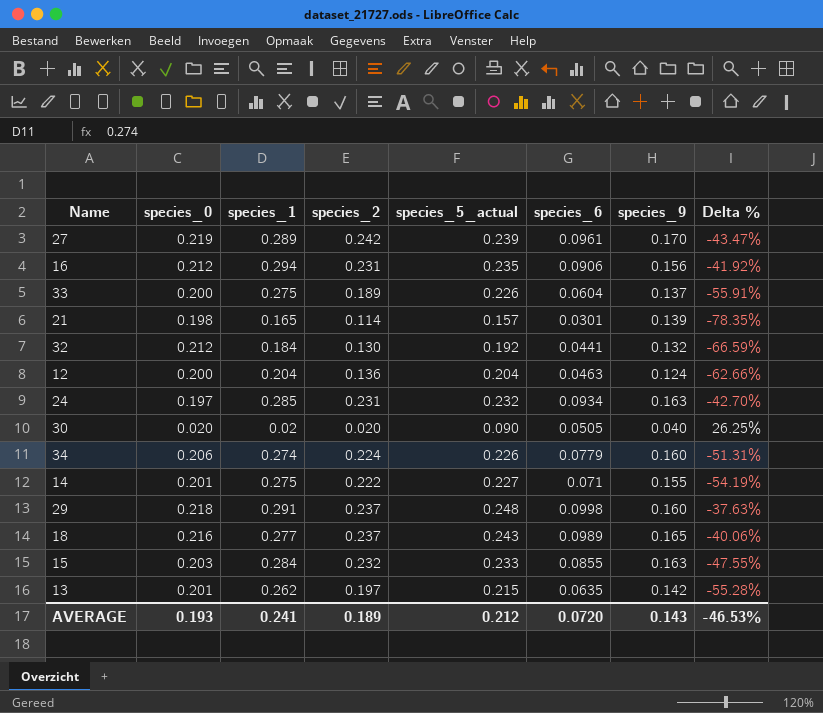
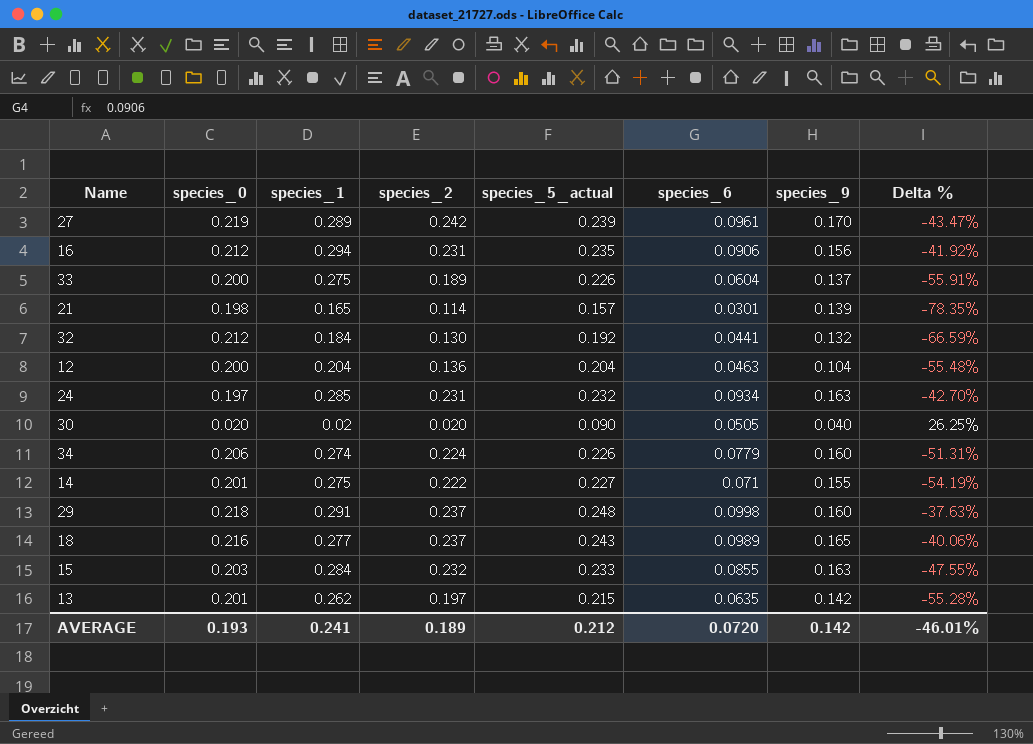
12 | species_9: 0.124 -> 0.104
12 | Delta %: -62.66% -> -55.48%
AVERAGE | species_9: 0.143 -> 0.142
AVERAGE | Delta %: -46.53% -> -46.01%

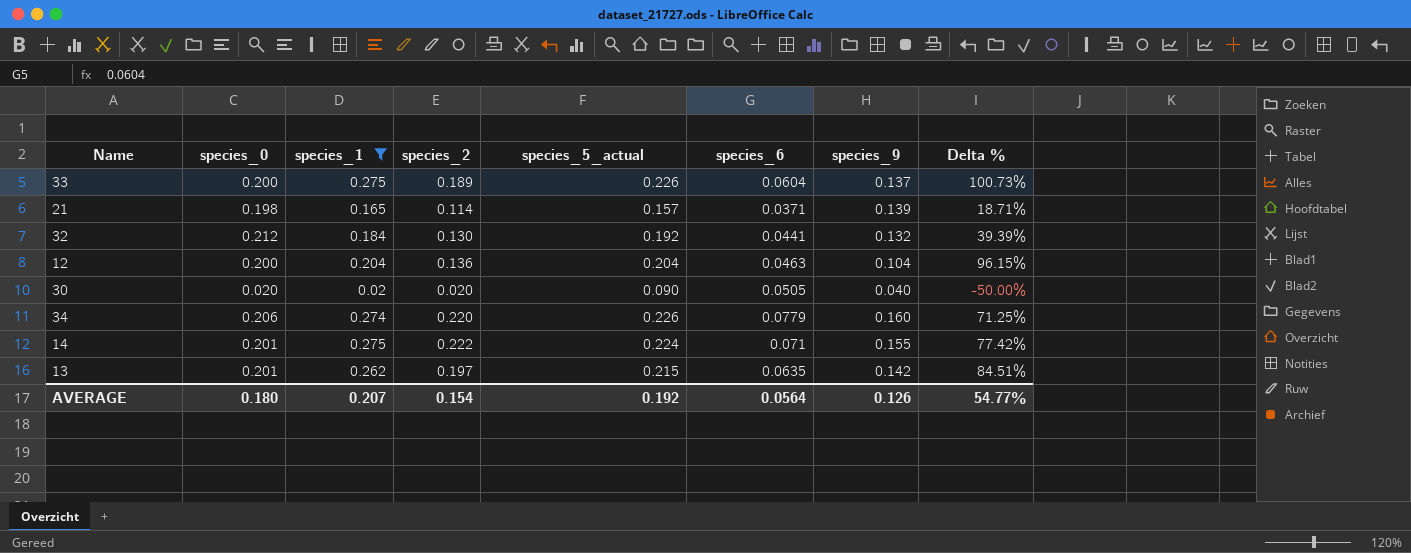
filter: none -> species_1 <= 0.275
column Delta % | formula: ([species_6] - [species_9]) / [species_9] -> ([species_1] - [species_9]) / [species_9]
21 | species_6: 0.0301 -> 0.0371
34 | species_2: 0.224 -> 0.220
14 | species_5_actual: 0.227 -> 0.224
AVERAGE | species_0: 0.193 -> 0.180
AVERAGE | species_1: 0.241 -> 0.207
AVERAGE | species_2: 0.189 -> 0.154
AVERAGE | species_5_actual: 0.212 -> 0.192
AVERAGE | species_6: 0.0720 -> 0.0564
AVERAGE | species_9: 0.142 -> 0.126
AVERAGE | Delta %: -46.01% -> 54.77%

